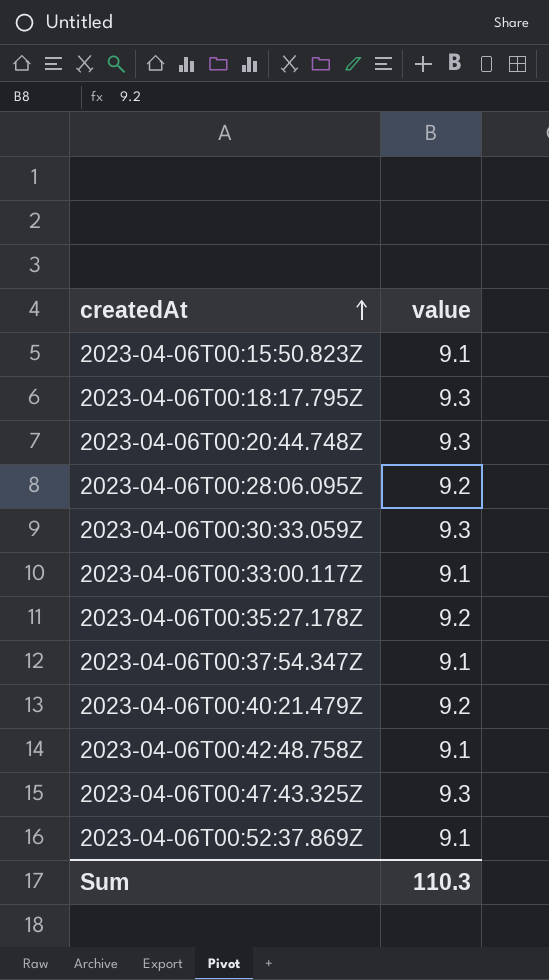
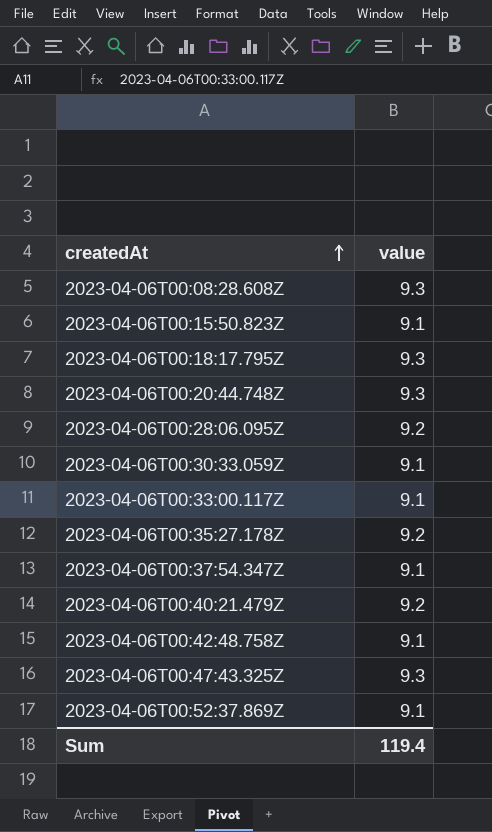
row 2023-04-06T00:08:28.608Z: none -> 9.3
2023-04-06T00:30:33.059Z | value: 9.3 -> 9.1
Sum | value: 110.3 -> 119.4

